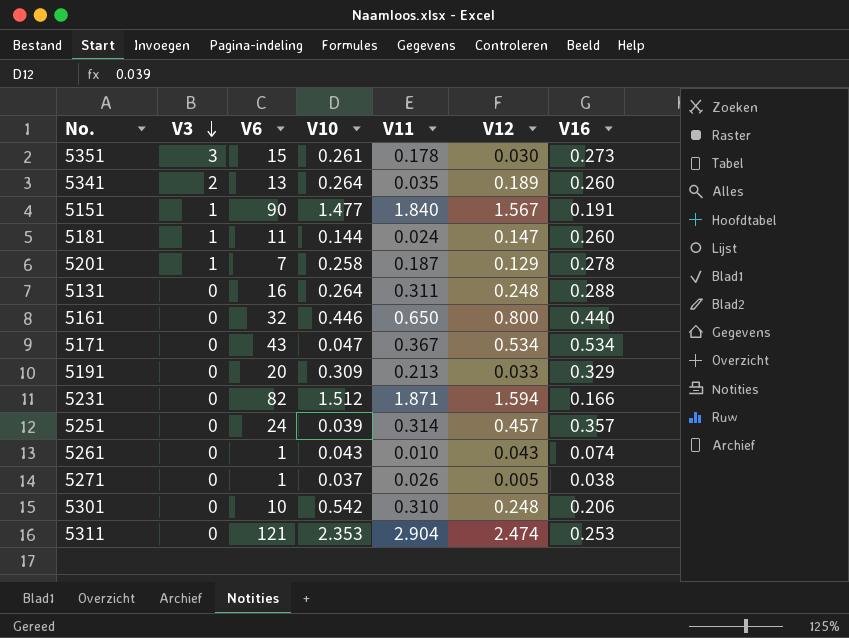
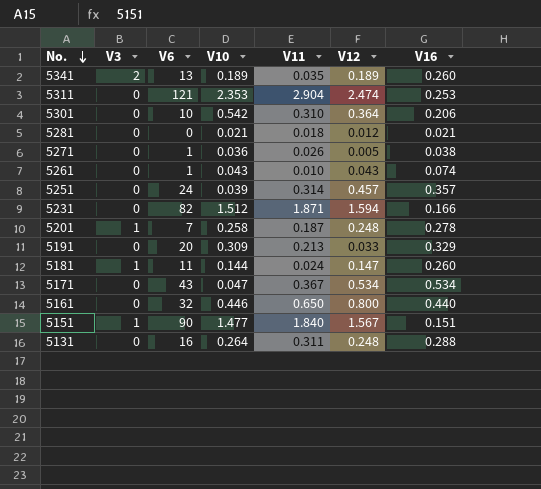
row order: V3 descending -> No. descending
row 5351: 3 | 15 | 0.261 | 0.178 | 0.030 | 0.273 -> none
5341 | V10: 0.264 -> 0.189
5301 | V12: 0.248 -> 0.364
row 5281: none -> 0 | 0 | 0.021 | 0.018 | 0.012 | 0.021
5271 | V10: 0.037 -> 0.036
5201 | V12: 0.129 -> 0.248
5151 | V16: 0.191 -> 0.151

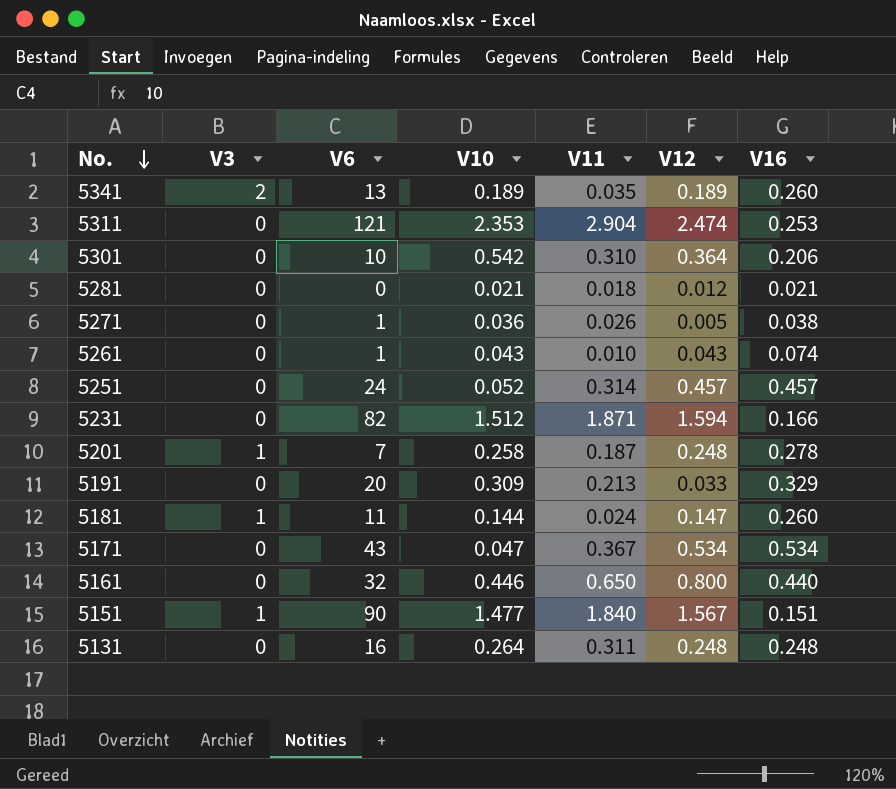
5251 | V10: 0.039 -> 0.052
5251 | V16: 0.357 -> 0.457
5131 | V16: 0.288 -> 0.248

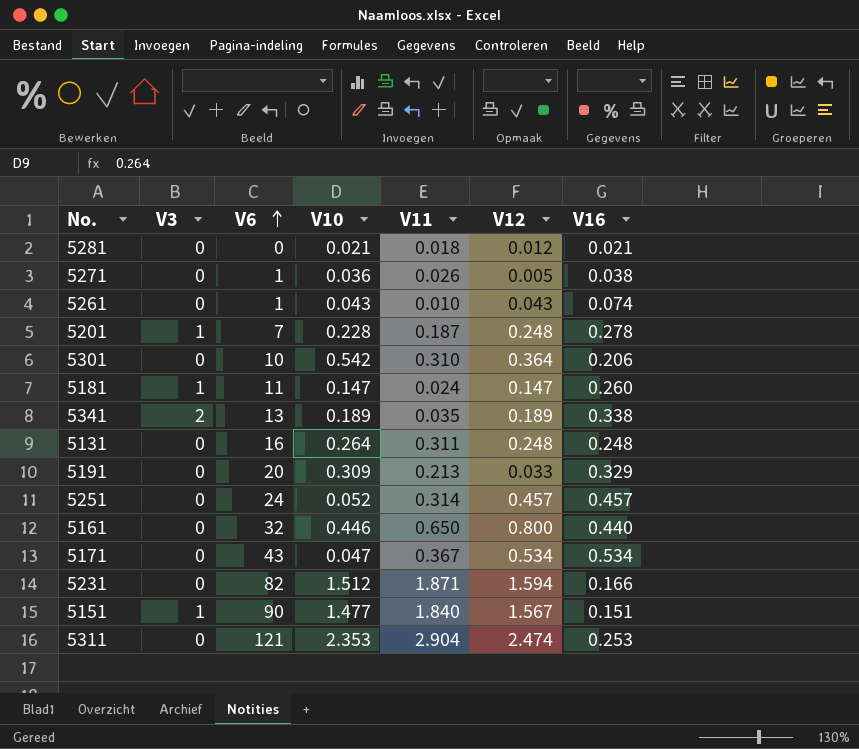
row order: No. descending -> V6 ascending
5201 | V10: 0.258 -> 0.228
5181 | V10: 0.144 -> 0.147
5341 | V16: 0.260 -> 0.338

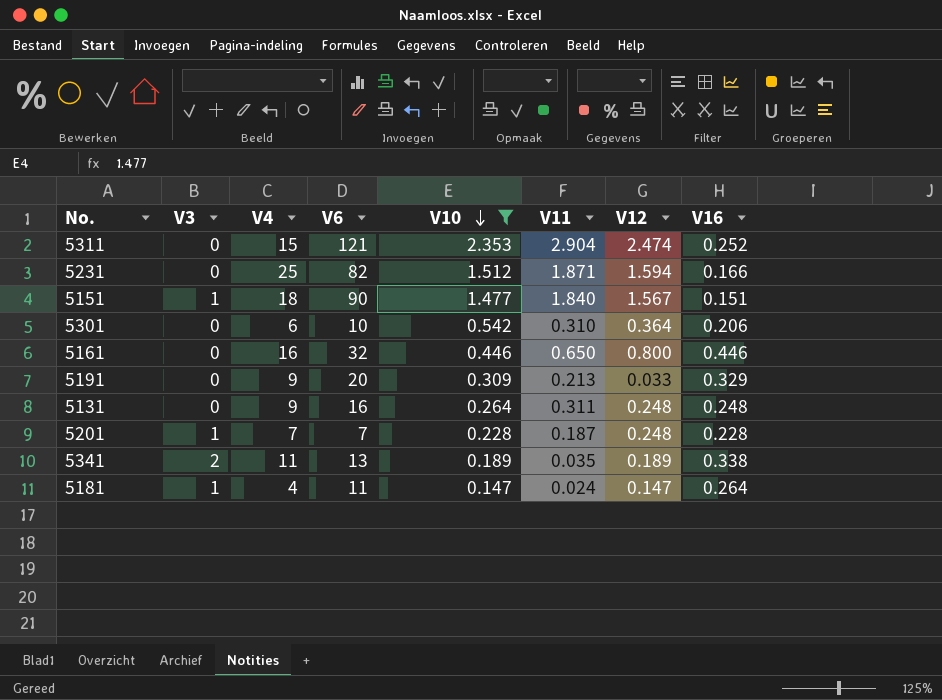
filter: none -> V10 >= 0.147
row order: V6 ascending -> V10 descending
column V4 | position: none -> 3
5311 | V16: 0.253 -> 0.252
5161 | V16: 0.440 -> 0.446
5201 | V16: 0.278 -> 0.228
5181 | V16: 0.260 -> 0.264

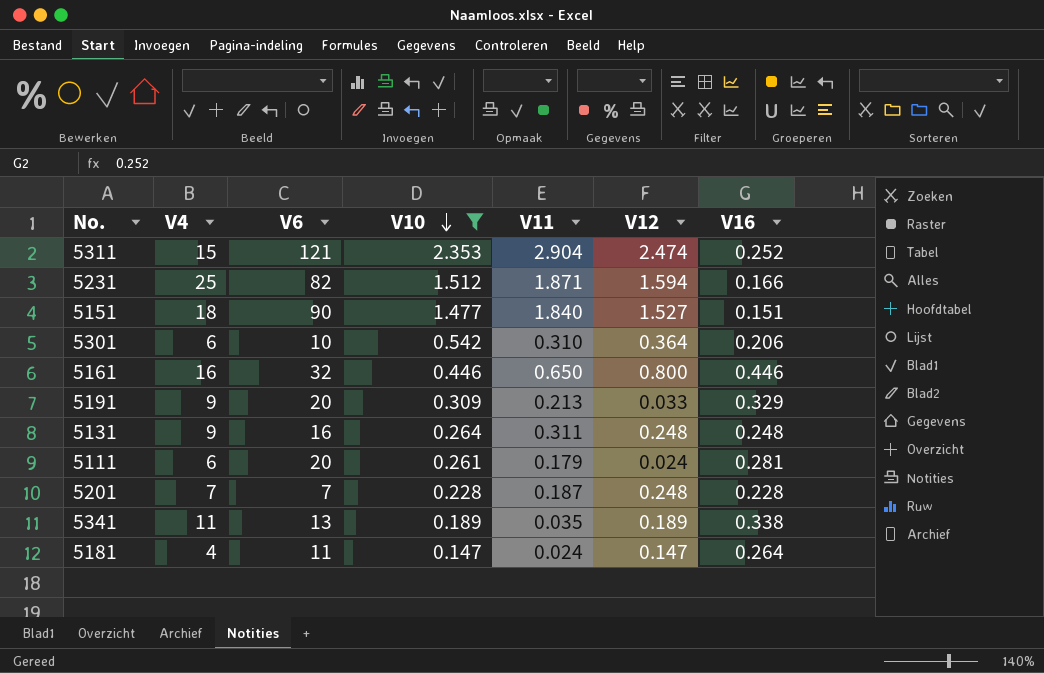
column V3 | position: 2 -> none
5151 | V12: 1.567 -> 1.527
row 5111: none -> 6 | 20 | 0.261 | 0.179 | 0.024 | 0.281

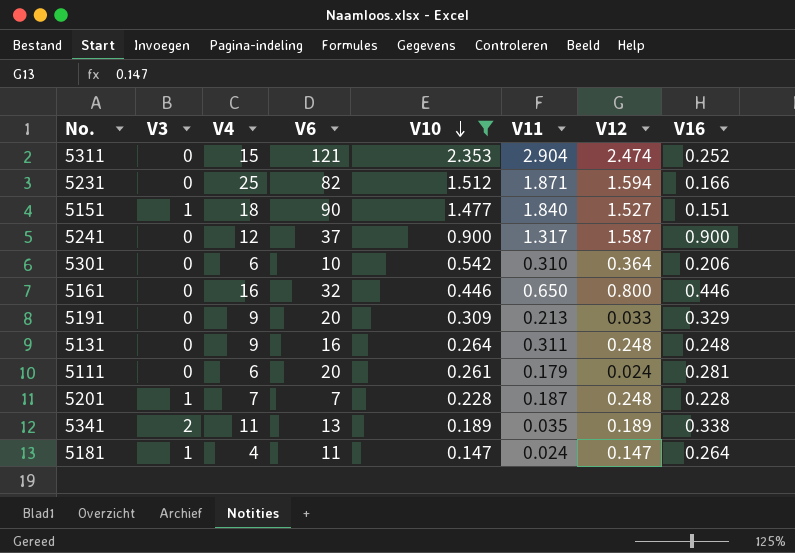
column V3 | position: none -> 2
row 5241: none -> 0 | 12 | 37 | 0.900 | 1.317 | 1.587 | 0.900

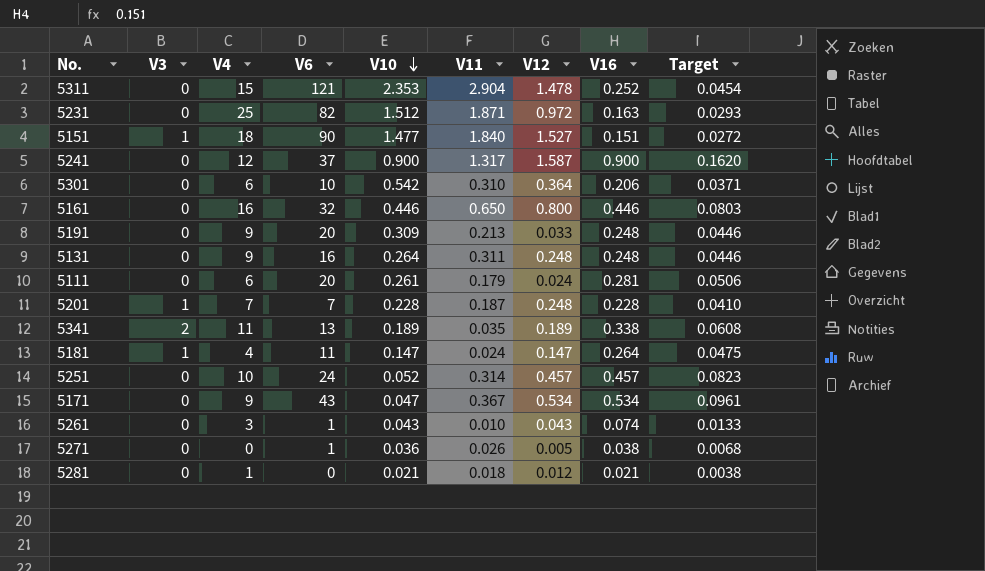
filter: V10 >= 0.147 -> none
column Target | formula: none -> [V16] * 0.18
5311 | V12: 2.474 -> 1.478
5231 | V12: 1.594 -> 0.972
5231 | V16: 0.166 -> 0.163
5191 | V16: 0.329 -> 0.248

